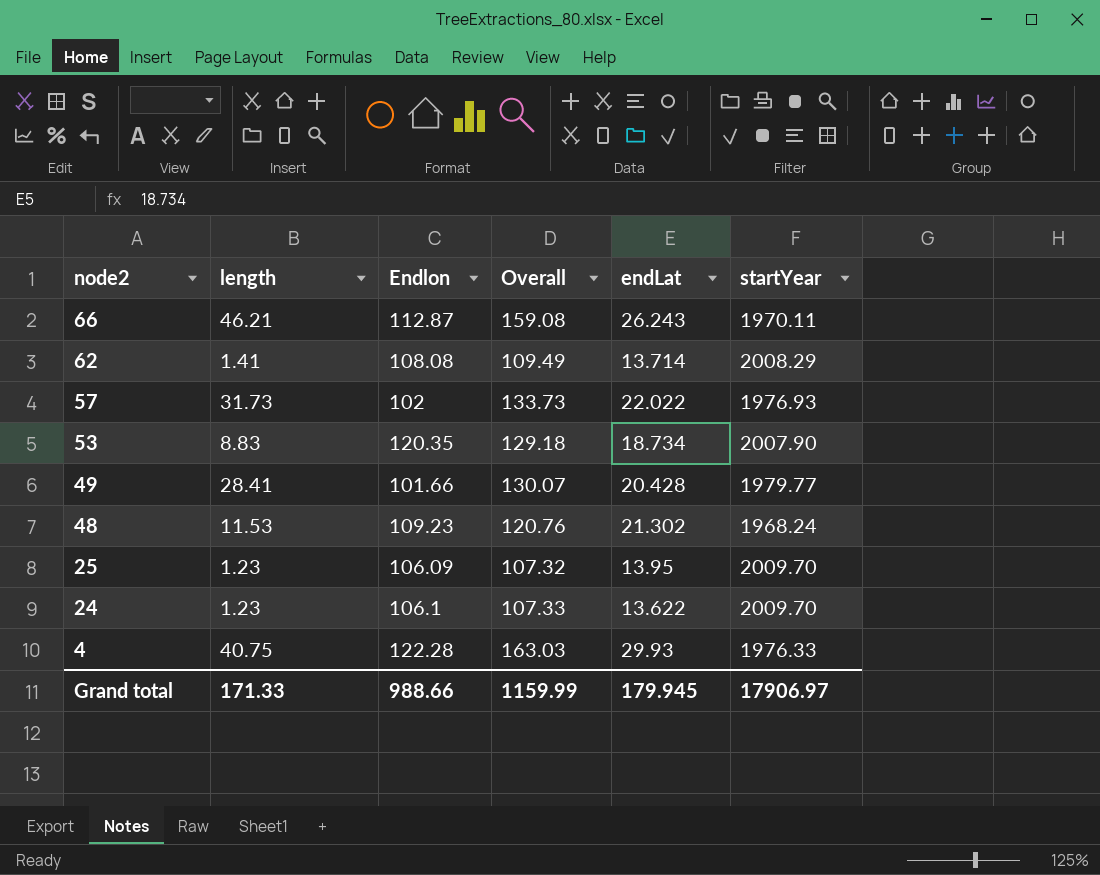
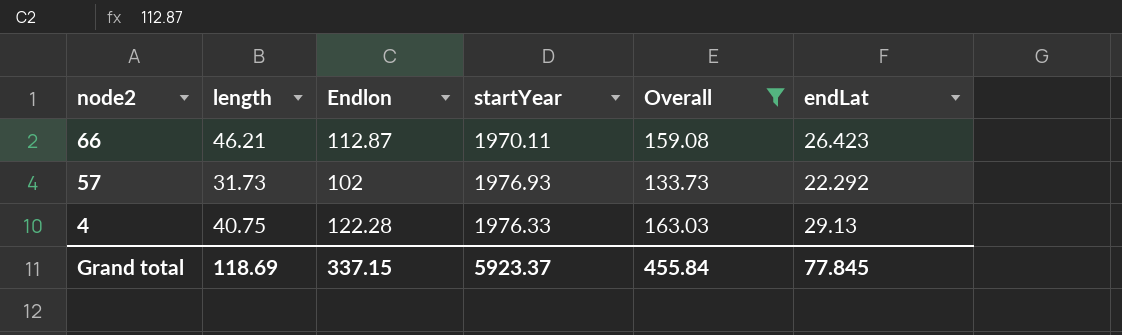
filter: none -> Overall >= 133.73
column startYear | position: 6 -> 4
66 | endLat: 26.243 -> 26.423
57 | endLat: 22.022 -> 22.292
4 | endLat: 29.93 -> 29.13
Grand total | length: 171.33 -> 118.69
Grand total | Endlon: 988.66 -> 337.15
Grand total | startYear: 17906.97 -> 5923.37
Grand total | Overall: 1159.99 -> 455.84
Grand total | endLat: 179.945 -> 77.845

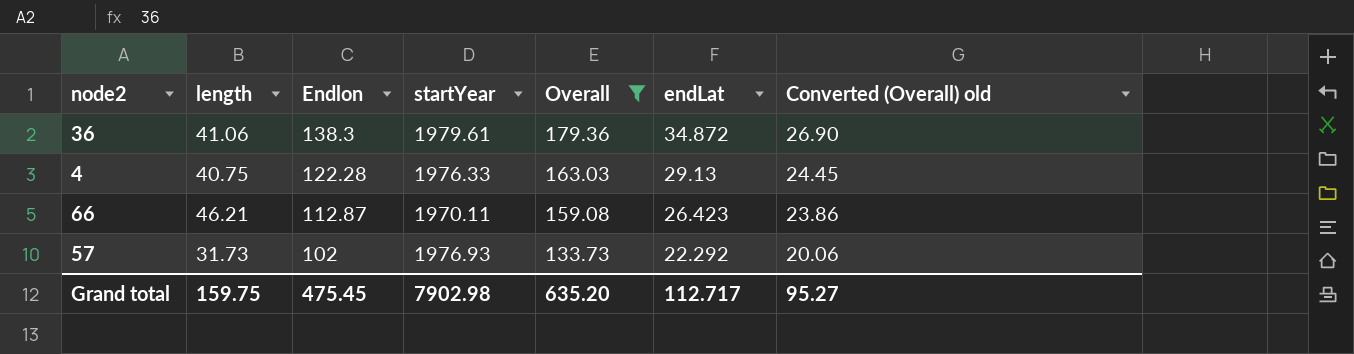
row order: node2 descending -> Endlon descending
column Converted (Overall) old | formula: none -> [Overall] * 0.15
row 36: none -> 41.06 | 138.3 | 1979.61 | 179.36 | 34.872 | 26.90
Grand total | length: 118.69 -> 159.75
Grand total | Endlon: 337.15 -> 475.45
Grand total | startYear: 5923.37 -> 7902.98
Grand total | Overall: 455.84 -> 635.20
Grand total | endLat: 77.845 -> 112.717

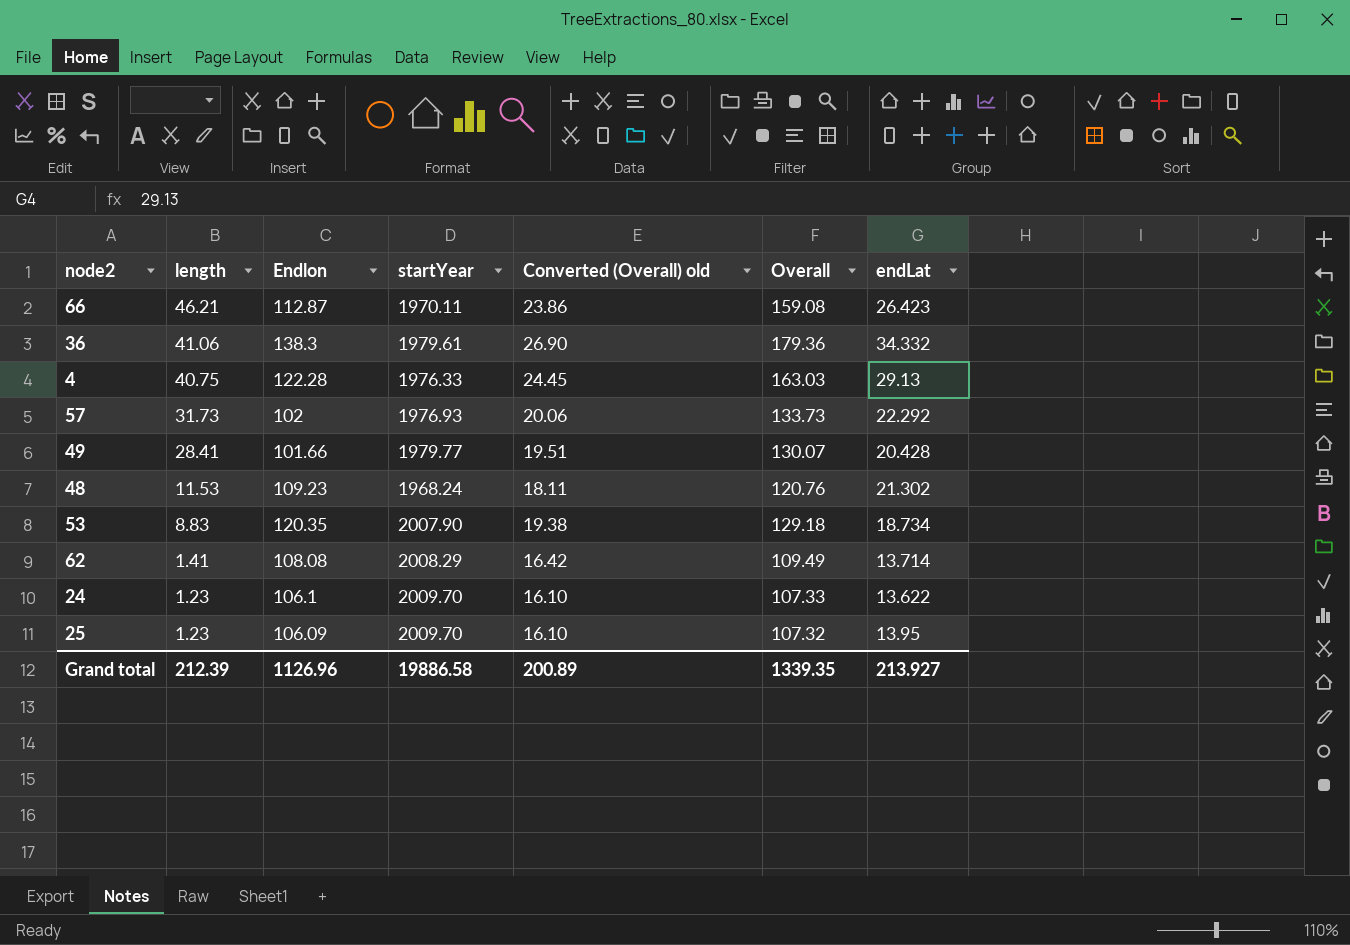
filter: Overall >= 133.73 -> none
row order: Endlon descending -> length descending
column Converted (Overall) old | position: 7 -> 5
36 | endLat: 34.872 -> 34.332
Grand total | length: 159.75 -> 212.39
Grand total | Endlon: 475.45 -> 1126.96
Grand total | startYear: 7902.98 -> 19886.58
Grand total | Converted (Overall) old: 95.27 -> 200.89
Grand total | Overall: 635.20 -> 1339.35
Grand total | endLat: 112.717 -> 213.927

